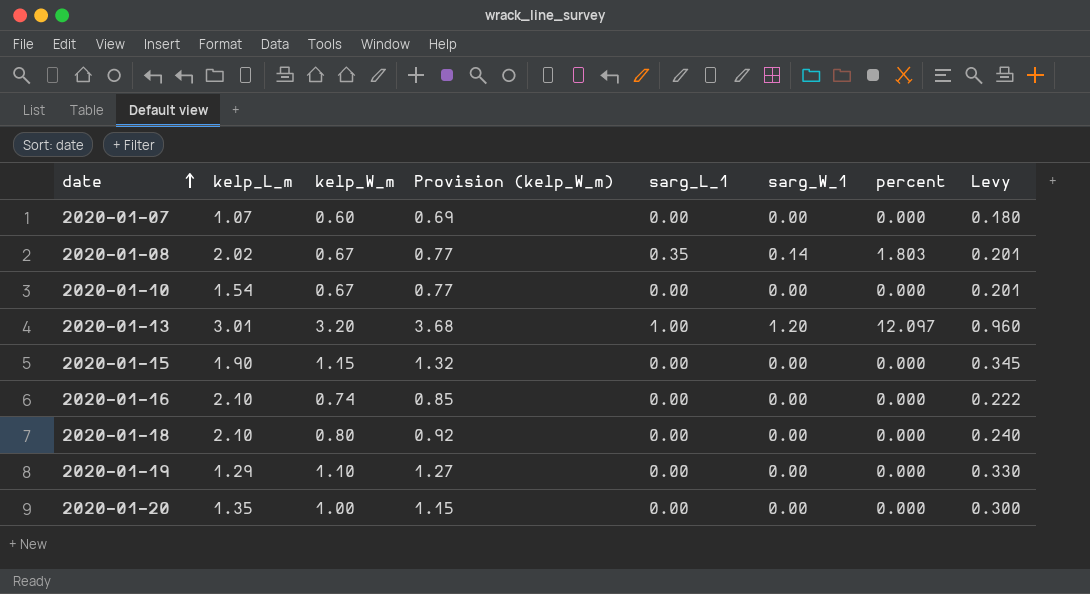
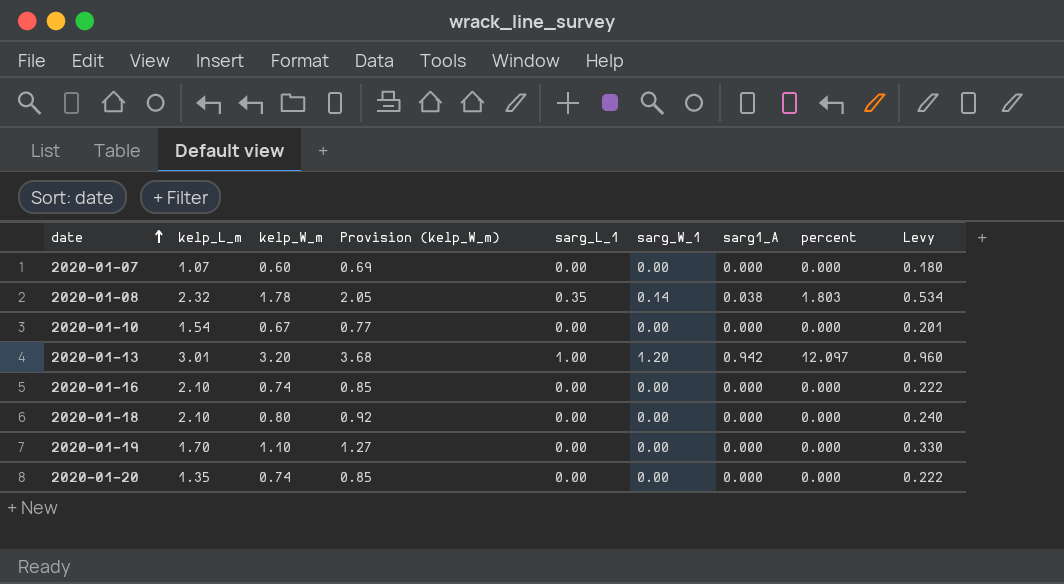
column sarg1_A | position: none -> 7
row 2020-01-15: 1.90 | 1.15 | 1.32 | 0.00 | 0.00 | 0.000 | 0.345 -> none
2020-01-08 | kelp_L_m: 2.02 -> 2.32
2020-01-08 | kelp_W_m: 0.67 -> 1.78
2020-01-08 | Provision (kelp_W_m): 0.77 -> 2.05
2020-01-08 | Levy: 0.201 -> 0.534
2020-01-19 | kelp_L_m: 1.29 -> 1.70
2020-01-20 | kelp_W_m: 1.00 -> 0.74
2020-01-20 | Provision (kelp_W_m): 1.15 -> 0.85
2020-01-20 | Levy: 0.300 -> 0.222

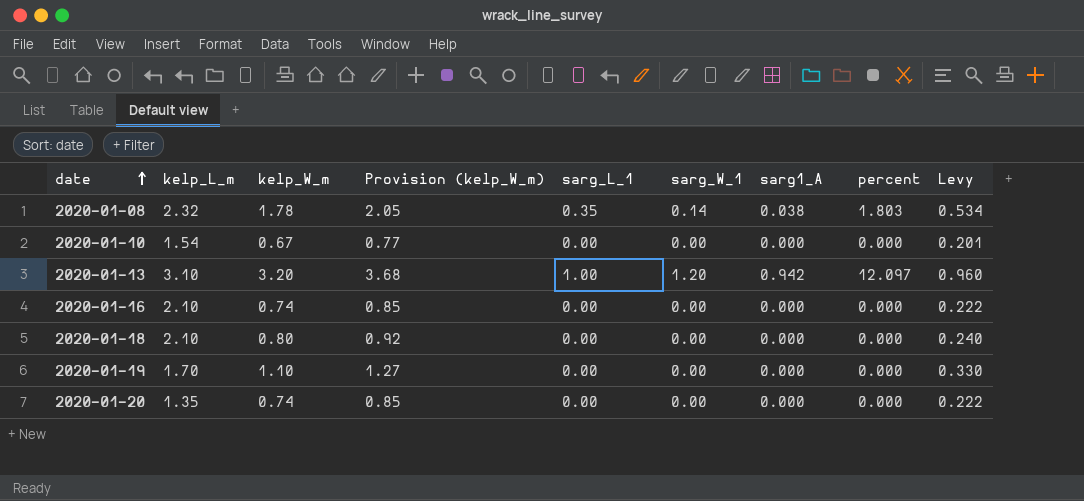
row 2020-01-07: 1.07 | 0.60 | 0.69 | 0.00 | 0.00 | 0.000 | 0.000 | 0.180 -> none
2020-01-13 | kelp_L_m: 3.01 -> 3.10

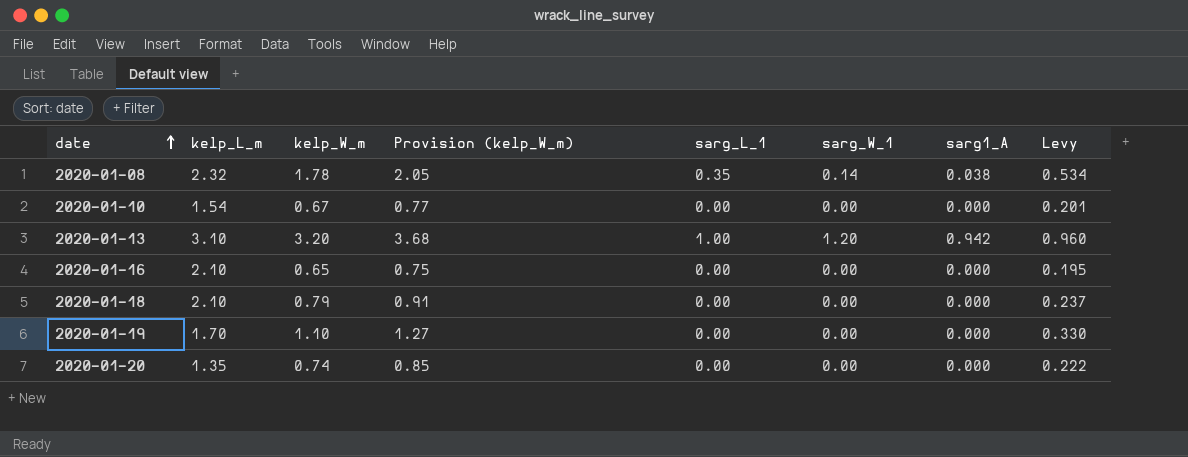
column percent | position: 8 -> none
2020-01-16 | kelp_W_m: 0.74 -> 0.65
2020-01-16 | Provision (kelp_W_m): 0.85 -> 0.75
2020-01-16 | Levy: 0.222 -> 0.195
2020-01-18 | kelp_W_m: 0.80 -> 0.79
2020-01-18 | Provision (kelp_W_m): 0.92 -> 0.91
2020-01-18 | Levy: 0.240 -> 0.237

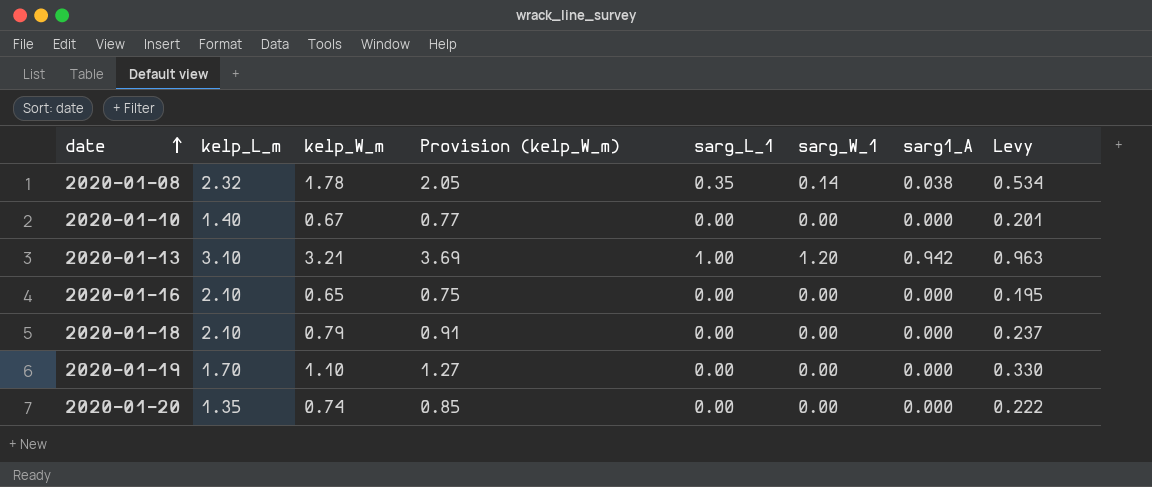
2020-01-10 | kelp_L_m: 1.54 -> 1.40
2020-01-13 | kelp_W_m: 3.20 -> 3.21
2020-01-13 | Provision (kelp_W_m): 3.68 -> 3.69
2020-01-13 | Levy: 0.960 -> 0.963

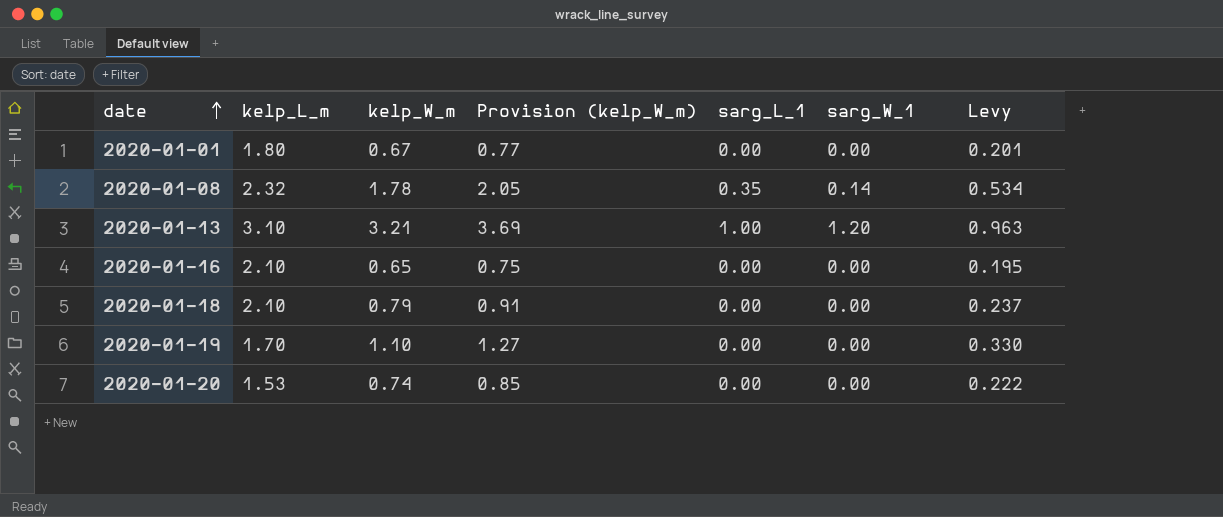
column sarg1_A | position: 7 -> none
row 2020-01-10: 1.40 | 0.67 | 0.77 | 0.00 | 0.00 | 0.000 | 0.201 -> none
row 2020-01-01: none -> 1.80 | 0.67 | 0.77 | 0.00 | 0.00 | 0.201
2020-01-20 | kelp_L_m: 1.35 -> 1.53

